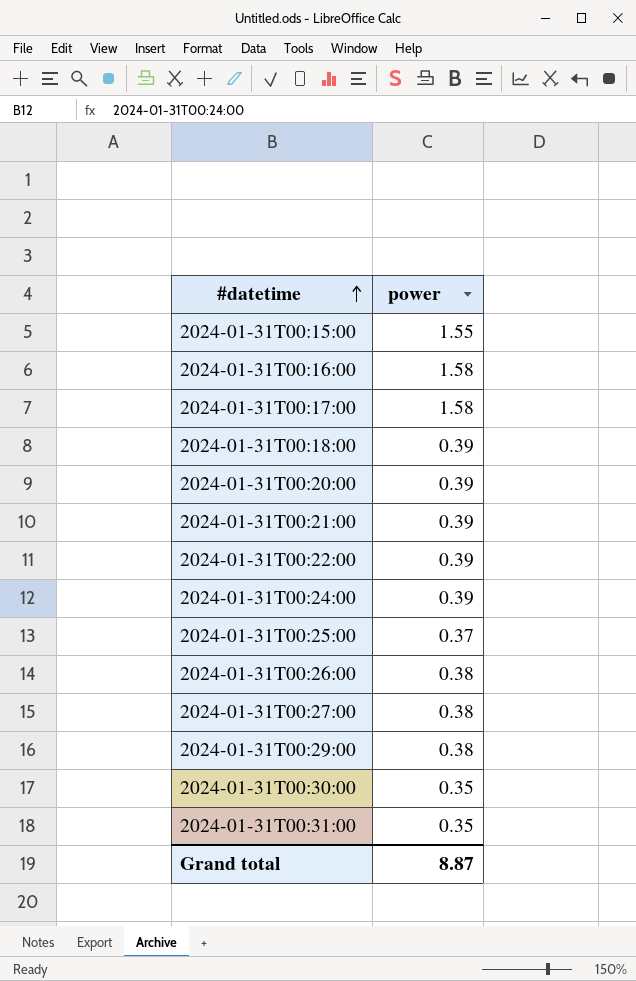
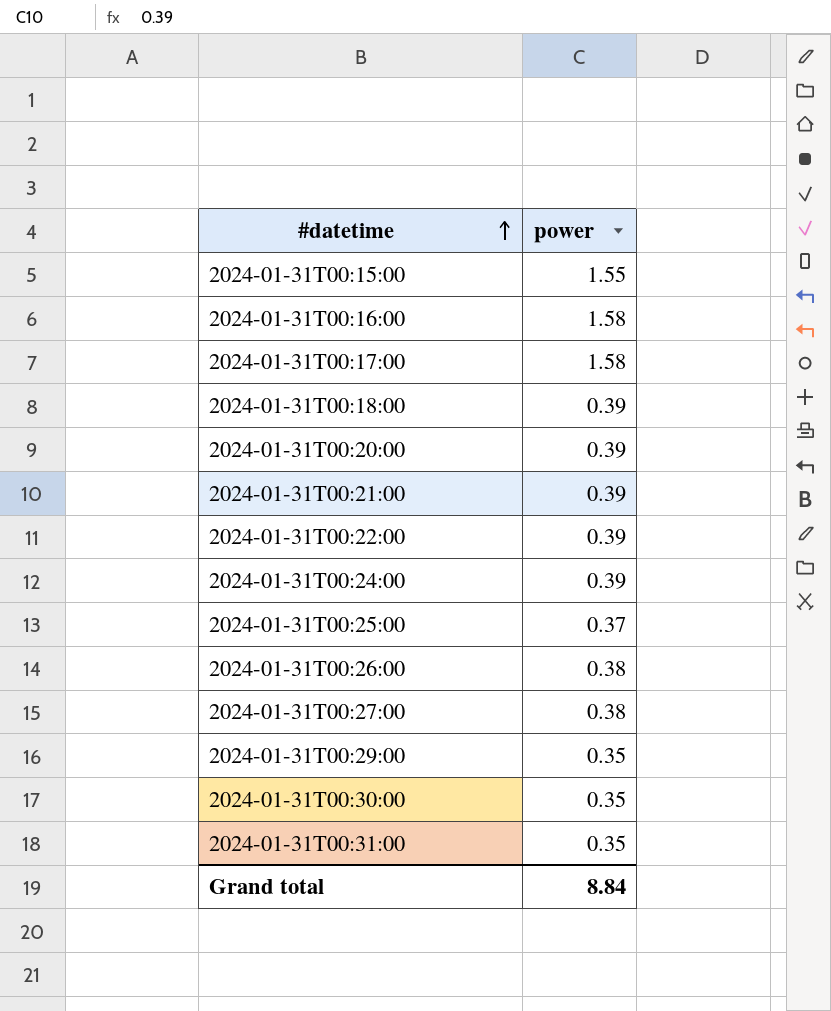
2024-01-31T00:29:00 | power: 0.38 -> 0.35
Grand total | power: 8.87 -> 8.84

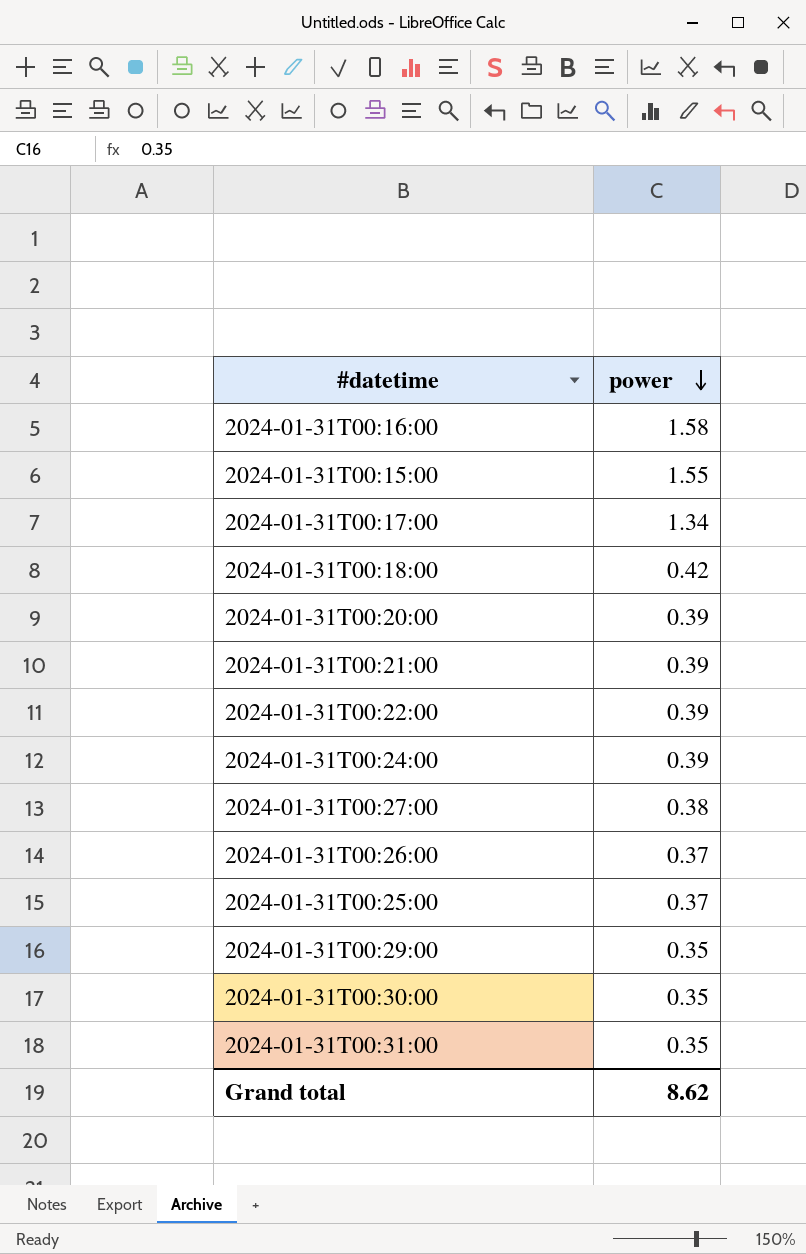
row order: #datetime ascending -> power descending
2024-01-31T00:17:00 | power: 1.58 -> 1.34
2024-01-31T00:18:00 | power: 0.39 -> 0.42
2024-01-31T00:26:00 | power: 0.38 -> 0.37
Grand total | power: 8.84 -> 8.62

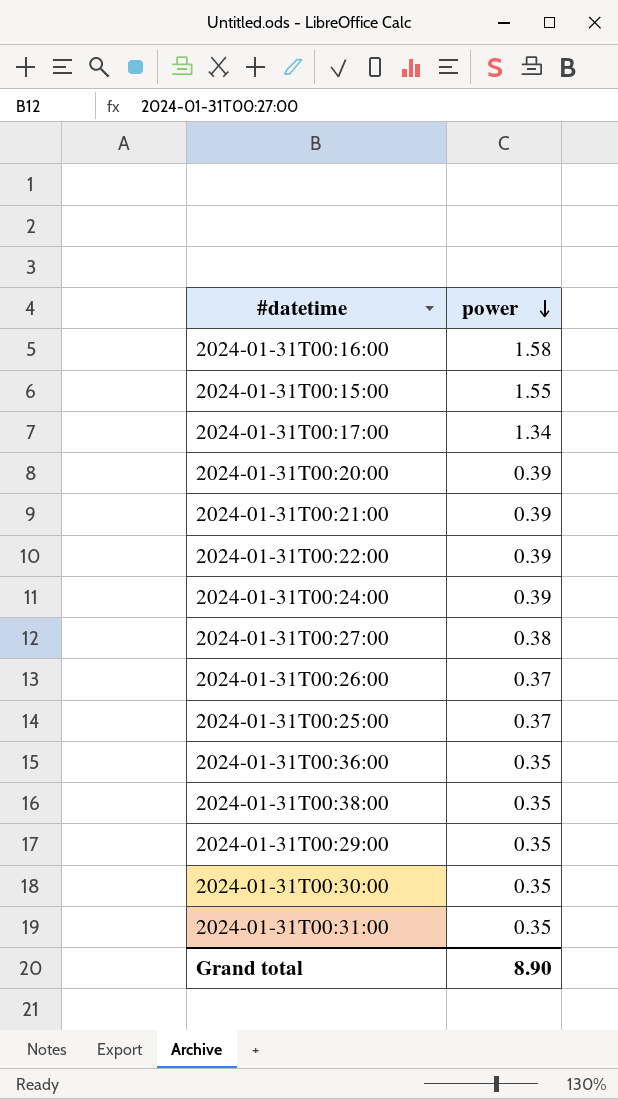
row 2024-01-31T00:18:00: 0.42 -> none
row 2024-01-31T00:36:00: none -> 0.35
row 2024-01-31T00:38:00: none -> 0.35
Grand total | power: 8.62 -> 8.90

